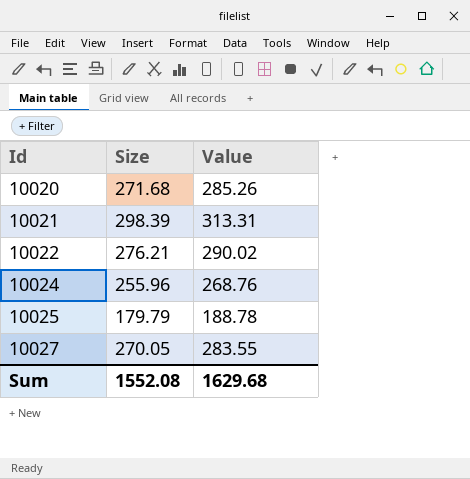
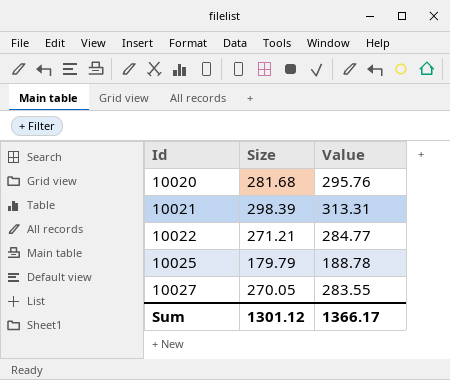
row 10024: 255.96 | 268.76 -> none
10020 | Size: 271.68 -> 281.68
10020 | Value: 285.26 -> 295.76
10022 | Size: 276.21 -> 271.21
10022 | Value: 290.02 -> 284.77
Sum | Size: 1552.08 -> 1301.12
Sum | Value: 1629.68 -> 1366.17

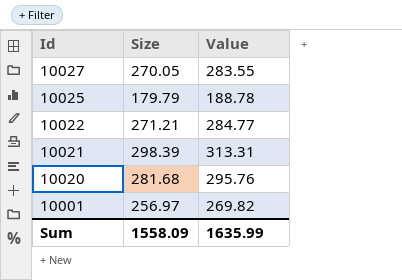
row order: Id ascending -> Id descending
row 10001: none -> 256.97 | 269.82
Sum | Size: 1301.12 -> 1558.09
Sum | Value: 1366.17 -> 1635.99

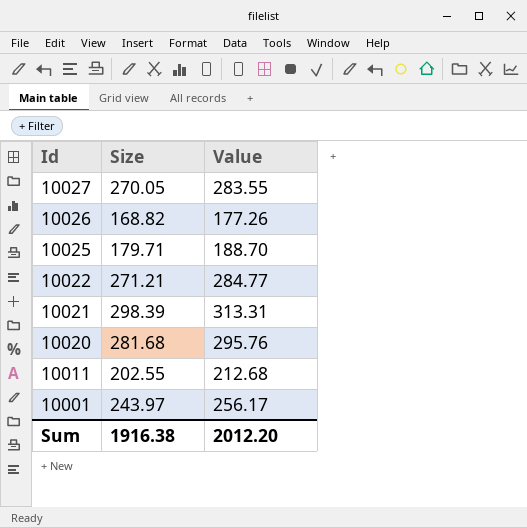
row 10026: none -> 168.82 | 177.26
10025 | Size: 179.79 -> 179.71
10025 | Value: 188.78 -> 188.70
row 10011: none -> 202.55 | 212.68
10001 | Size: 256.97 -> 243.97
10001 | Value: 269.82 -> 256.17
Sum | Size: 1558.09 -> 1916.38
Sum | Value: 1635.99 -> 2012.20

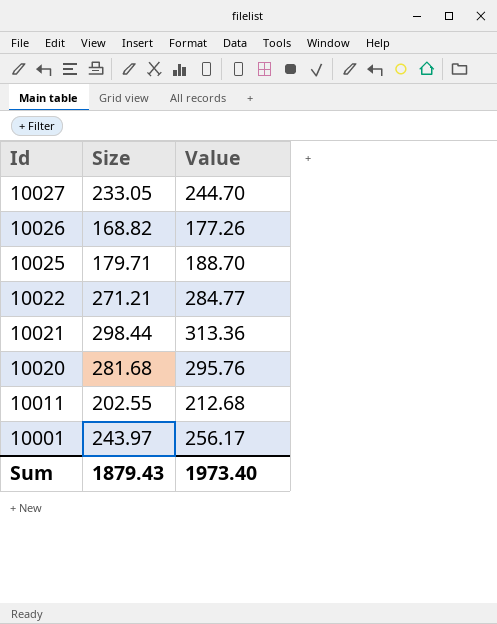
10027 | Size: 270.05 -> 233.05
10027 | Value: 283.55 -> 244.70
10021 | Size: 298.39 -> 298.44
10021 | Value: 313.31 -> 313.36
Sum | Size: 1916.38 -> 1879.43
Sum | Value: 2012.20 -> 1973.40

